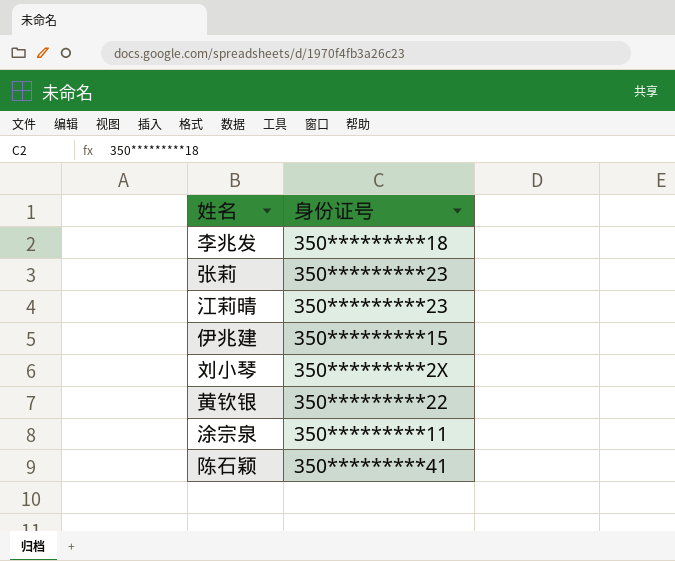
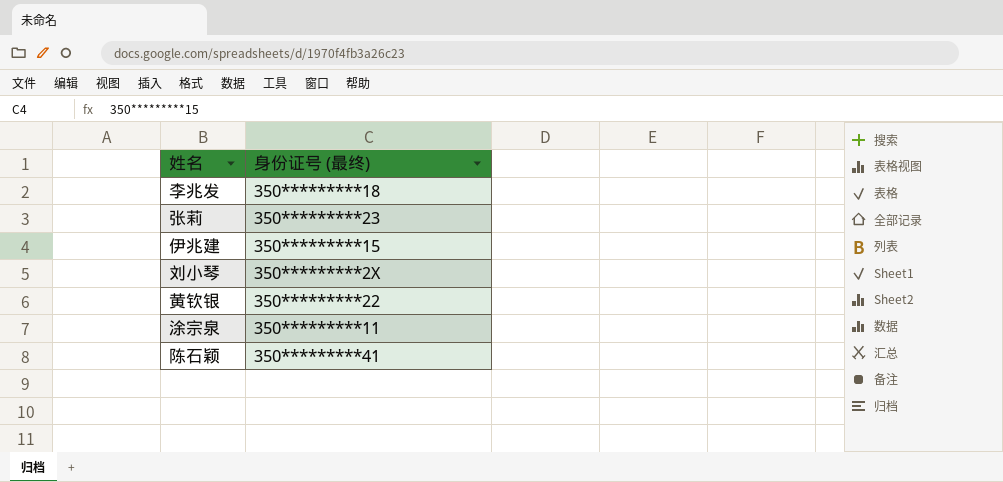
column name: 身份证号 -> 身份证号 (最终)
row 江莉晴: 350*********23 -> none

